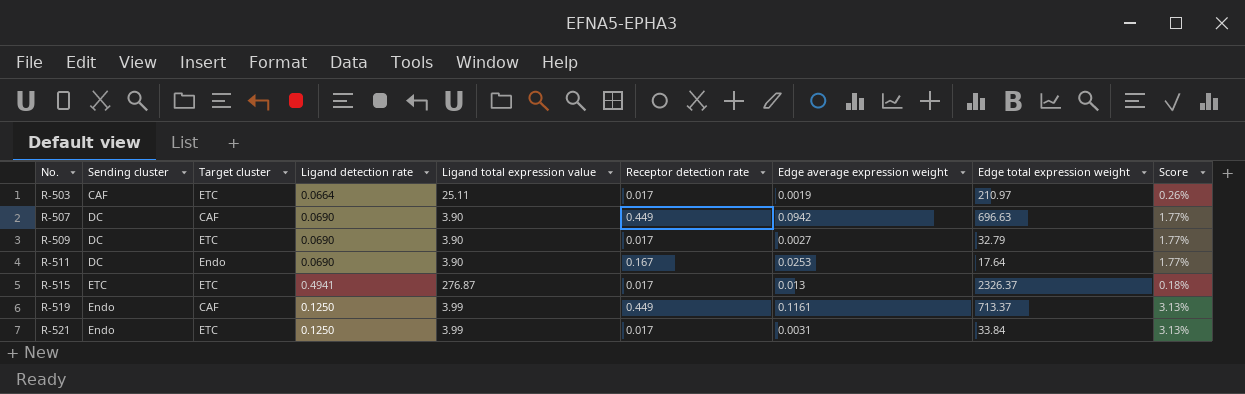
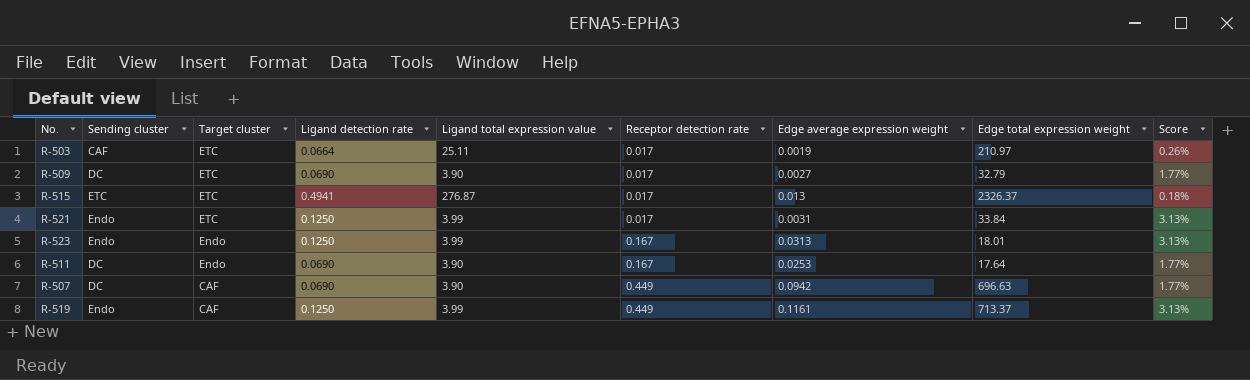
row order: No. ascending -> Target cluster descending
row R-523: none -> Endo | Endo | 0.1250 | 3.99 | 0.167 | 0.0313 | 18.01 | 3.13%

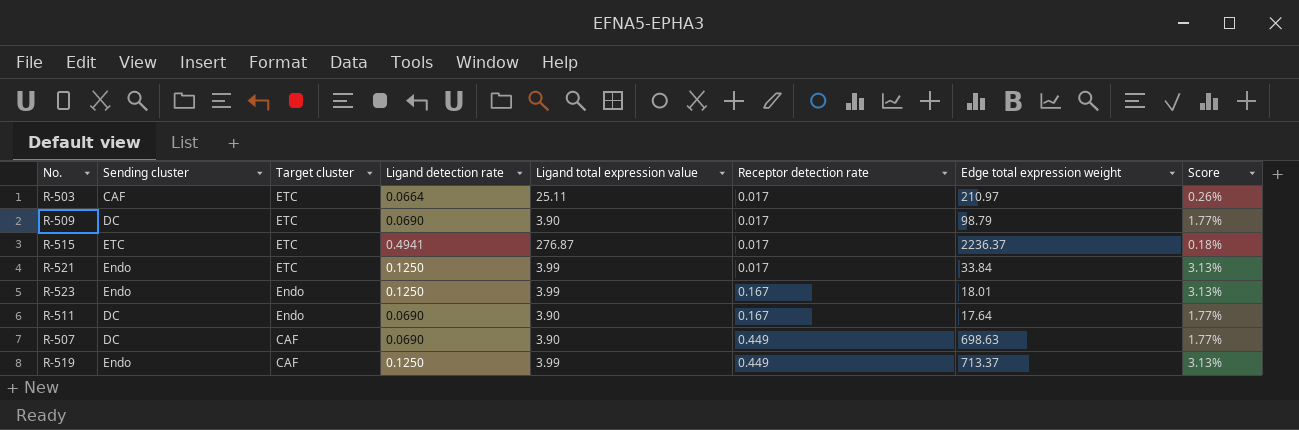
column Edge average expression weight | position: 7 -> none
R-509 | Edge total expression weight: 32.79 -> 98.79
R-515 | Edge total expression weight: 2326.37 -> 2236.37
R-507 | Edge total expression weight: 696.63 -> 698.63

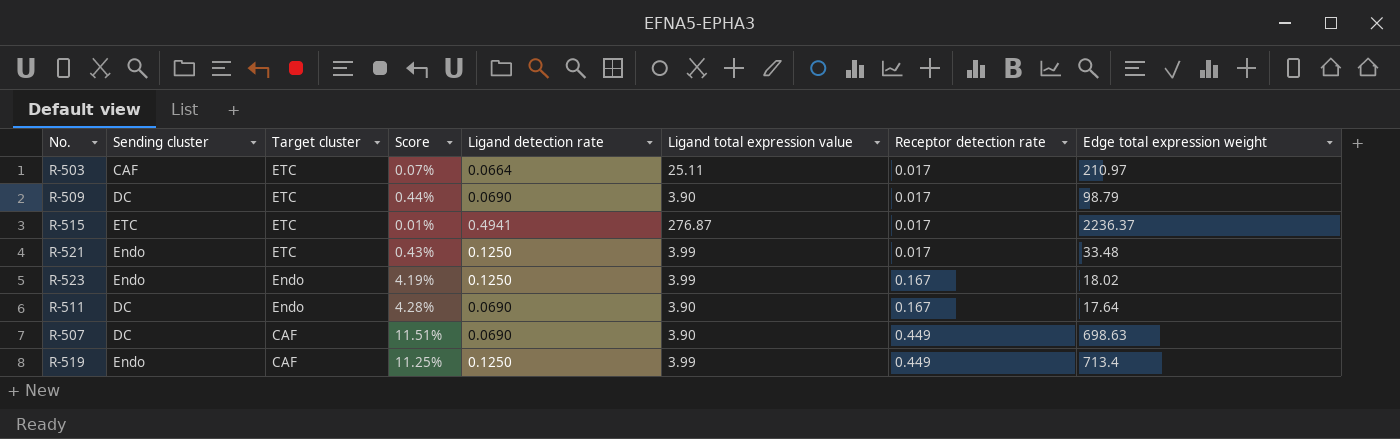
column Score | formula: [Ligand detection rate] / [Ligand total expression value] -> [Receptor detection rate] / [Ligand total expression value]
column Score | position: 8 -> 4
R-521 | Edge total expression weight: 33.84 -> 33.48
R-523 | Edge total expression weight: 18.01 -> 18.02
R-519 | Edge total expression weight: 713.37 -> 713.4

